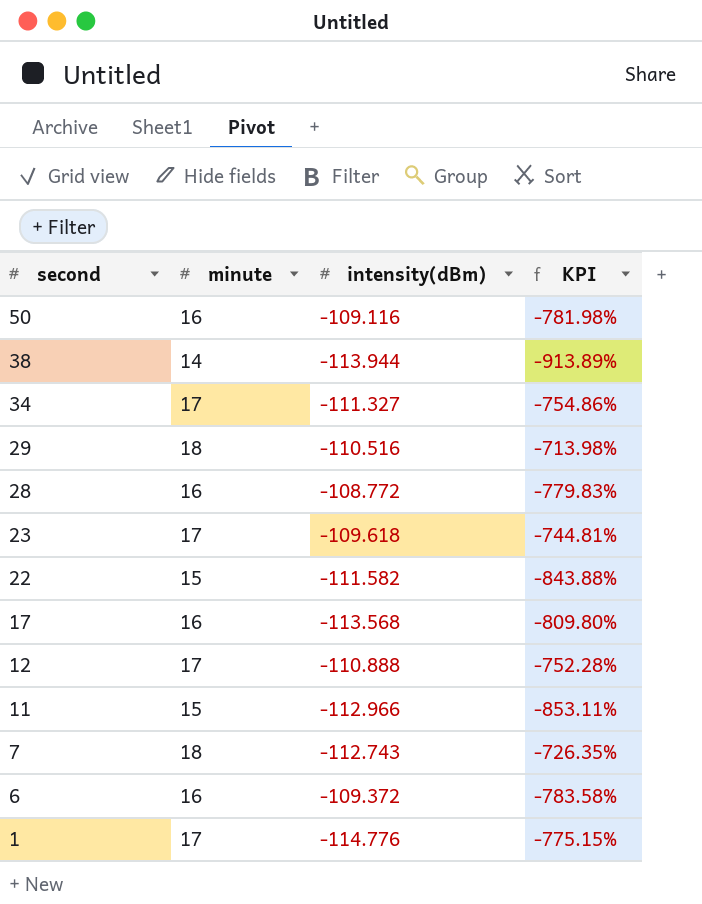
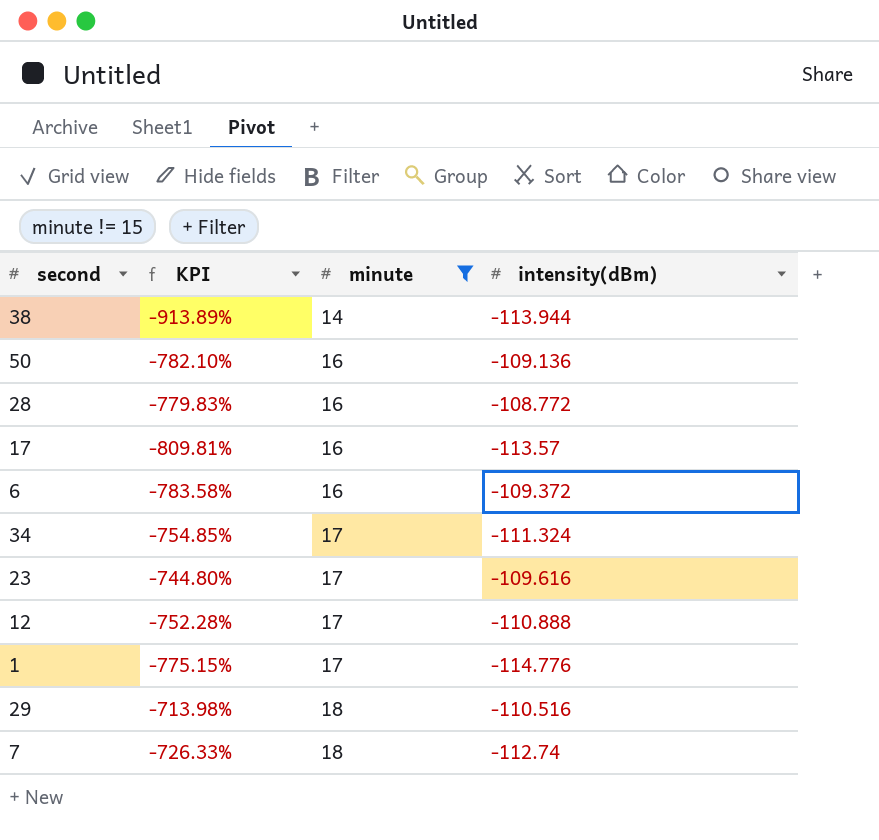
filter: none -> minute != 15
row order: second descending -> minute ascending
column KPI | position: 4 -> 2
50 | KPI: -781.98% -> -782.10%
50 | intensity(dBm): -109.116 -> -109.136
17 | KPI: -809.80% -> -809.81%
17 | intensity(dBm): -113.568 -> -113.57
34 | KPI: -754.86% -> -754.85%
34 | intensity(dBm): -111.327 -> -111.324
23 | KPI: -744.81% -> -744.80%
23 | intensity(dBm): -109.618 -> -109.616
7 | KPI: -726.35% -> -726.33%
7 | intensity(dBm): -112.743 -> -112.74

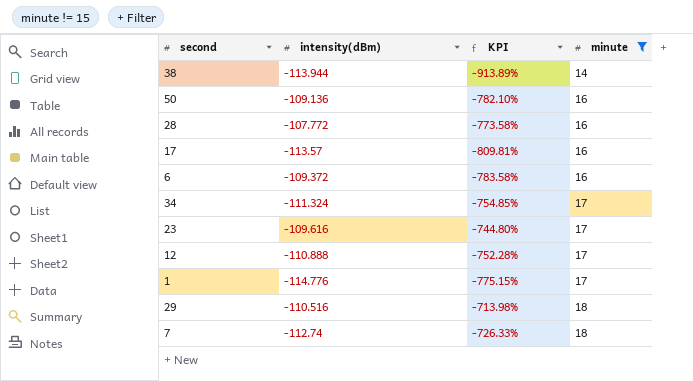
column intensity(dBm) | position: 4 -> 2
28 | intensity(dBm): -108.772 -> -107.772
28 | KPI: -779.83% -> -773.58%

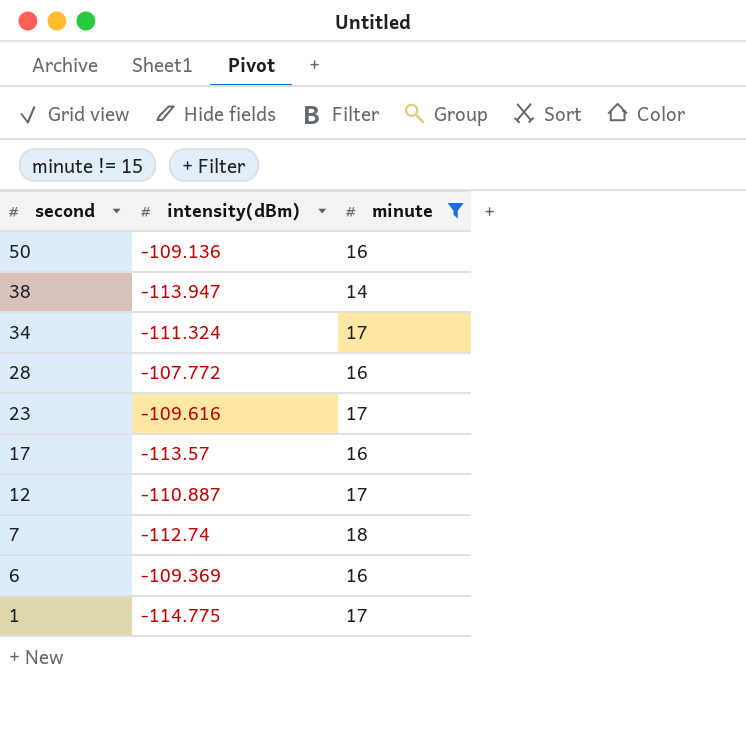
row order: minute ascending -> second descending
column KPI | formula: ([intensity(dBm)] - [minute]) / [minute] -> none
row 29: -110.516 | -713.98% | 18 -> none
38 | intensity(dBm): -113.944 -> -113.947
12 | intensity(dBm): -110.888 -> -110.887
6 | intensity(dBm): -109.372 -> -109.369
1 | intensity(dBm): -114.776 -> -114.775

